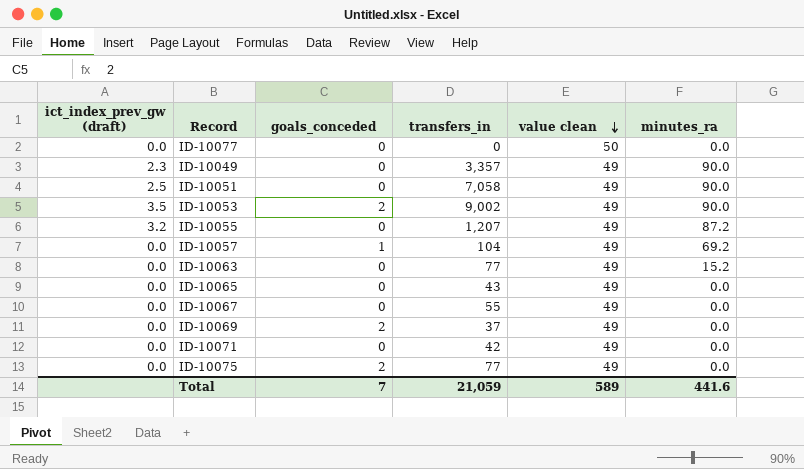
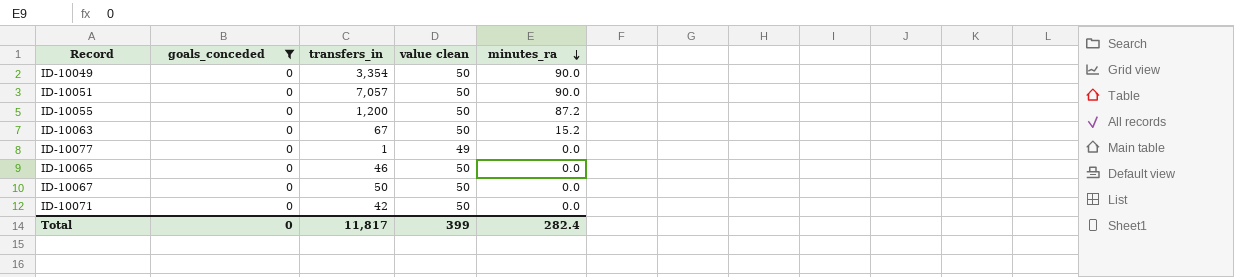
filter: none -> goals_conceded = 0
row order: value clean descending -> minutes_ra descending
column ict_index_prev_gw (draft) | position: 1 -> none
ID-10049 | transfers_in: 3,357 -> 3,354
ID-10049 | value clean: 49 -> 50
ID-10051 | transfers_in: 7,058 -> 7,057
ID-10051 | value clean: 49 -> 50
ID-10055 | transfers_in: 1,207 -> 1,200
ID-10055 | value clean: 49 -> 50
ID-10063 | transfers_in: 77 -> 67
ID-10063 | value clean: 49 -> 50
ID-10077 | transfers_in: 0 -> 1
ID-10077 | value clean: 50 -> 49
ID-10065 | transfers_in: 43 -> 46
ID-10065 | value clean: 49 -> 50
ID-10067 | transfers_in: 55 -> 50
ID-10067 | value clean: 49 -> 50
ID-10071 | value clean: 49 -> 50
Total | goals_conceded: 7 -> 0
Total | transfers_in: 21,059 -> 11,817
Total | value clean: 589 -> 399
Total | minutes_ra: 441.6 -> 282.4

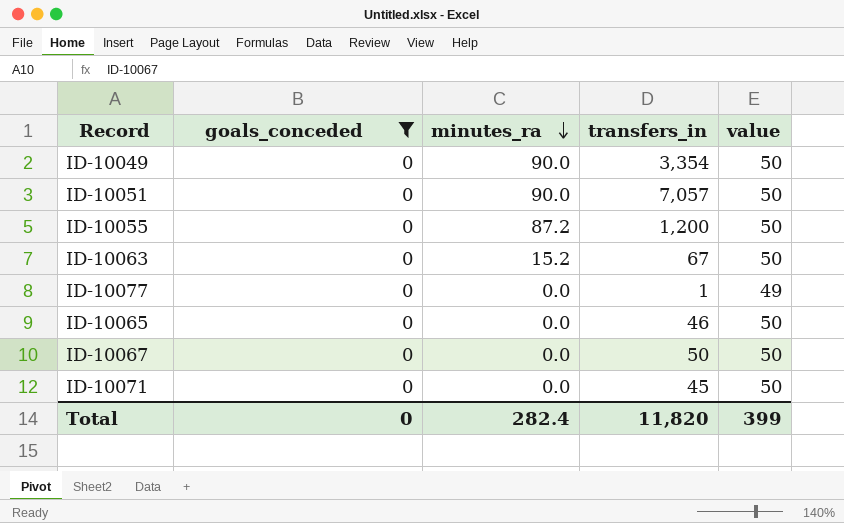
column minutes_ra | position: 5 -> 3
column name: value clean -> value
ID-10071 | transfers_in: 42 -> 45
Total | transfers_in: 11,817 -> 11,820

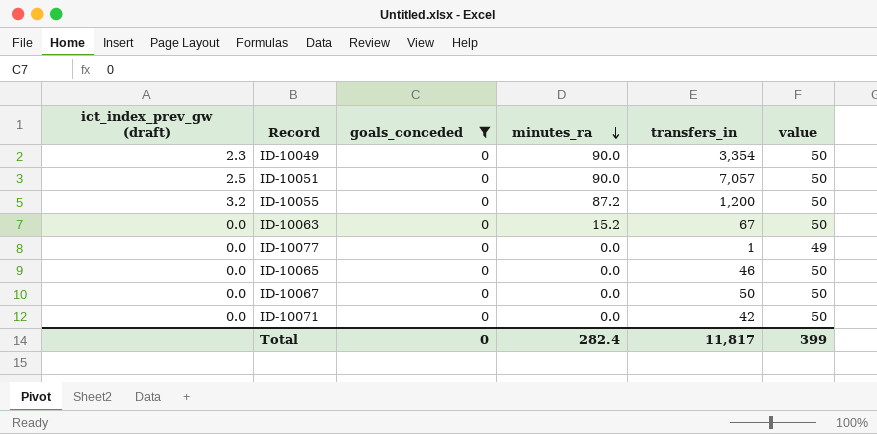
column ict_index_prev_gw (draft) | position: none -> 1
ID-10071 | transfers_in: 45 -> 42
Total | transfers_in: 11,820 -> 11,817

